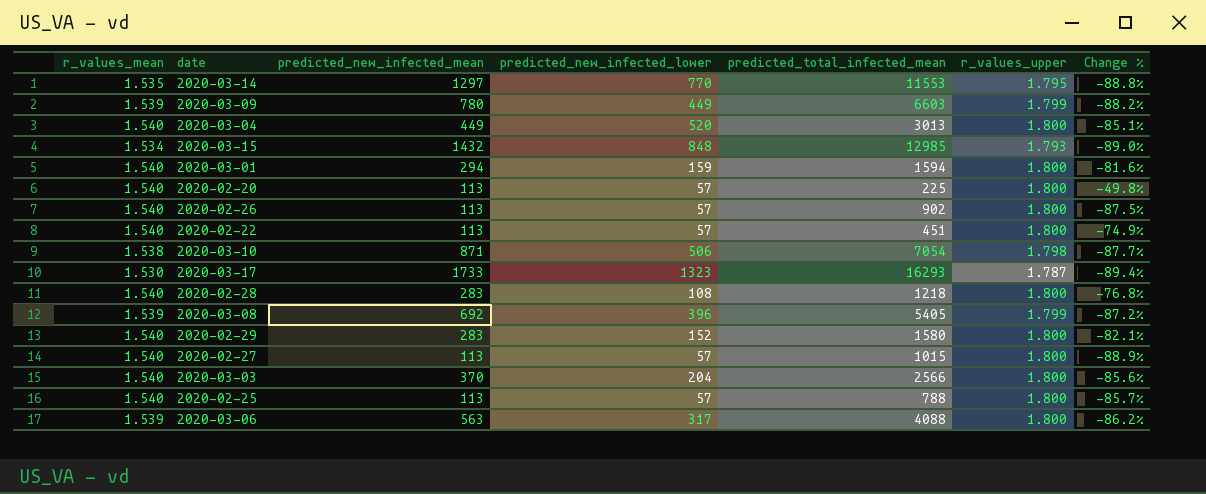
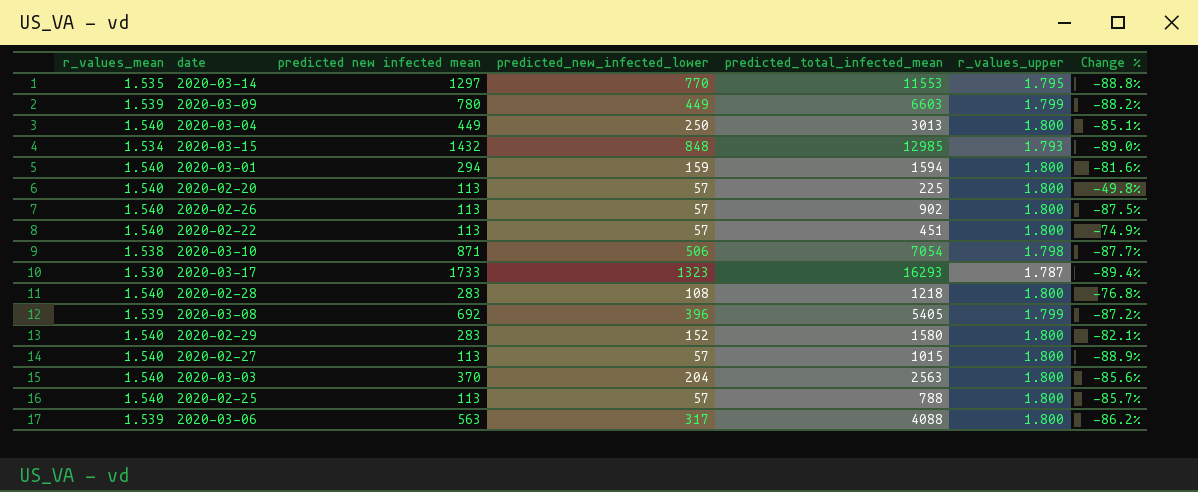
column name: predicted_new_infected_mean -> predicted new infected mean
2020-03-04 | predicted_new_infected_lower: 520 -> 250
2020-03-03 | predicted_total_infected_mean: 2566 -> 2563

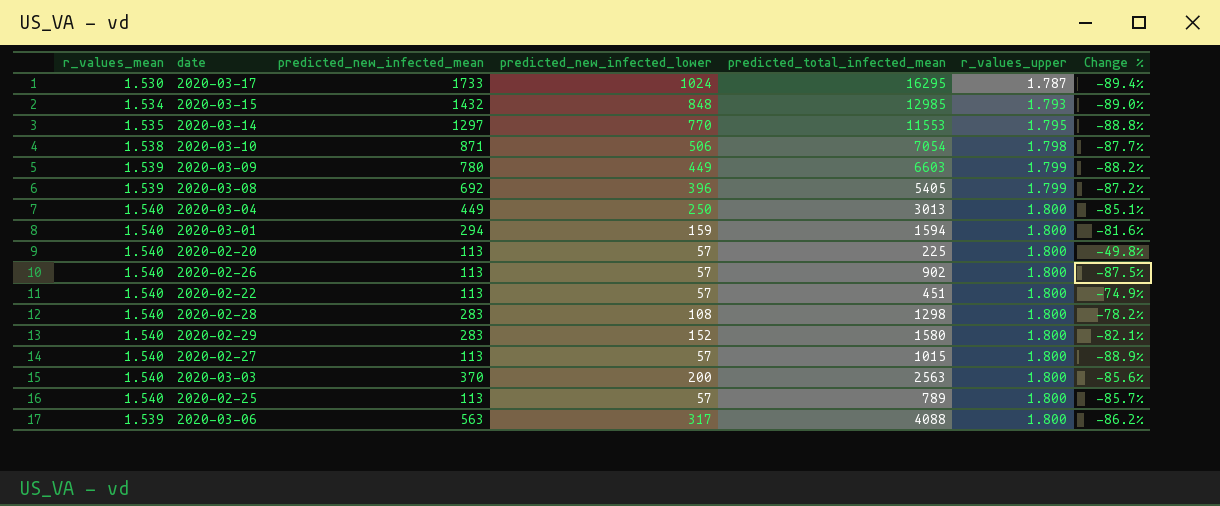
row order: none -> r_values_upper ascending
column name: predicted new infected mean -> predicted_new_infected_mean
2020-03-17 | predicted_new_infected_lower: 1323 -> 1024
2020-03-17 | predicted_total_infected_mean: 16293 -> 16295
2020-02-28 | predicted_total_infected_mean: 1218 -> 1298
2020-02-28 | Change %: -76.8% -> -78.2%
2020-03-03 | predicted_new_infected_lower: 204 -> 200
2020-02-25 | predicted_total_infected_mean: 788 -> 789

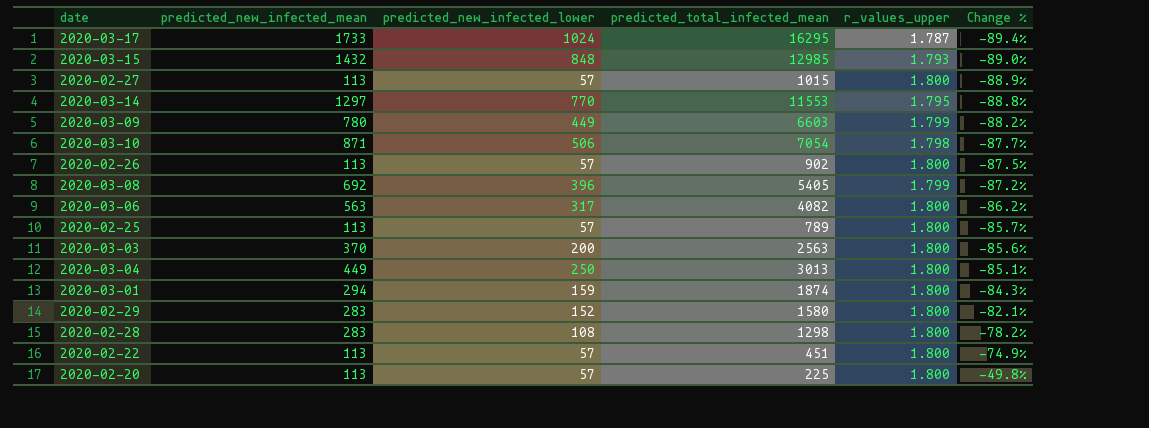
row order: r_values_upper ascending -> Change % ascending
column r_values_mean | position: 1 -> none
2020-03-06 | predicted_total_infected_mean: 4088 -> 4082
2020-03-01 | predicted_total_infected_mean: 1594 -> 1874
2020-03-01 | Change %: -81.6% -> -84.3%

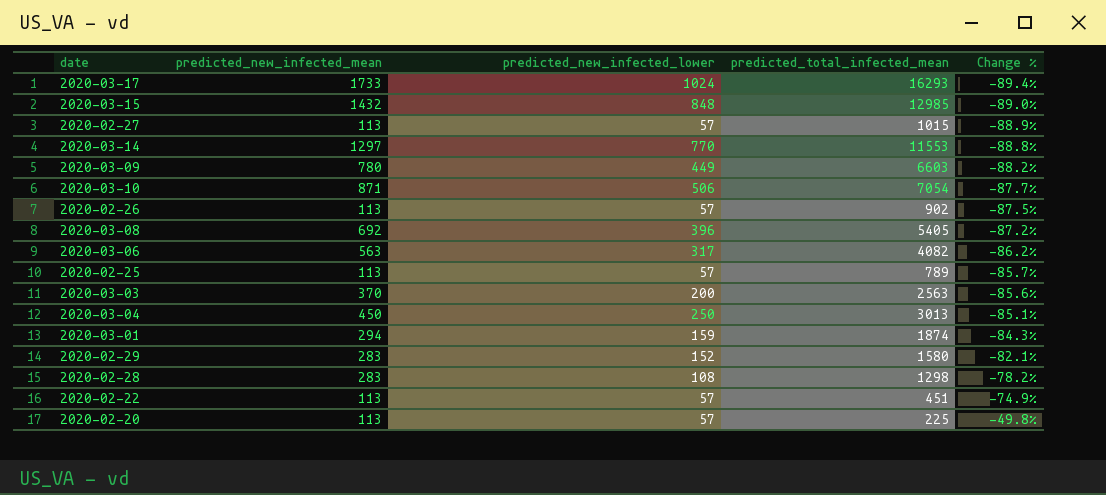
column r_values_upper | position: 5 -> none
2020-03-17 | predicted_total_infected_mean: 16295 -> 16293
2020-03-04 | predicted_new_infected_mean: 449 -> 450

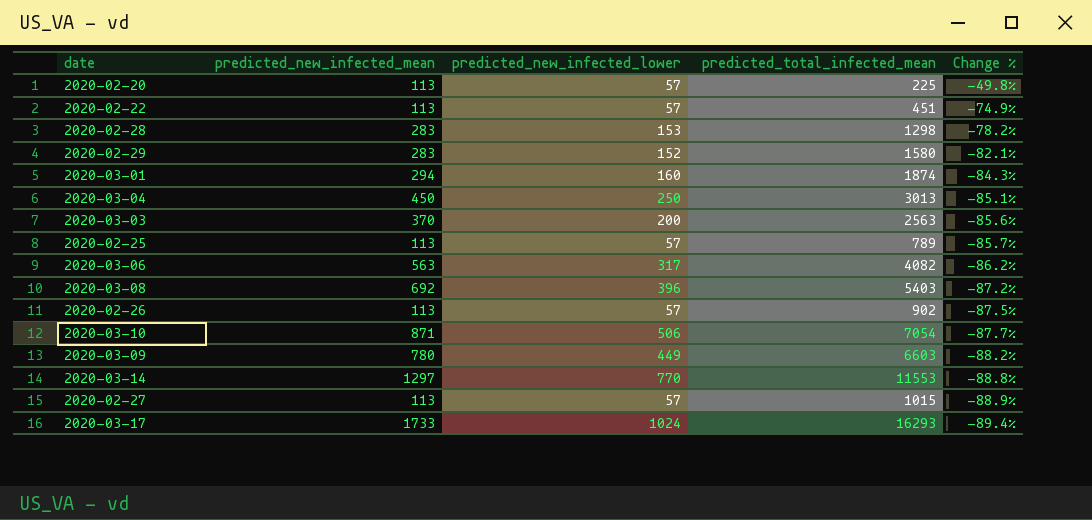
row order: Change % ascending -> Change % descending
row 2020-03-15: 1432 | 848 | 12985 | -89.0% -> none
2020-02-28 | predicted_new_infected_lower: 108 -> 153
2020-03-01 | predicted_new_infected_lower: 159 -> 160
2020-03-08 | predicted_total_infected_mean: 5405 -> 5403

